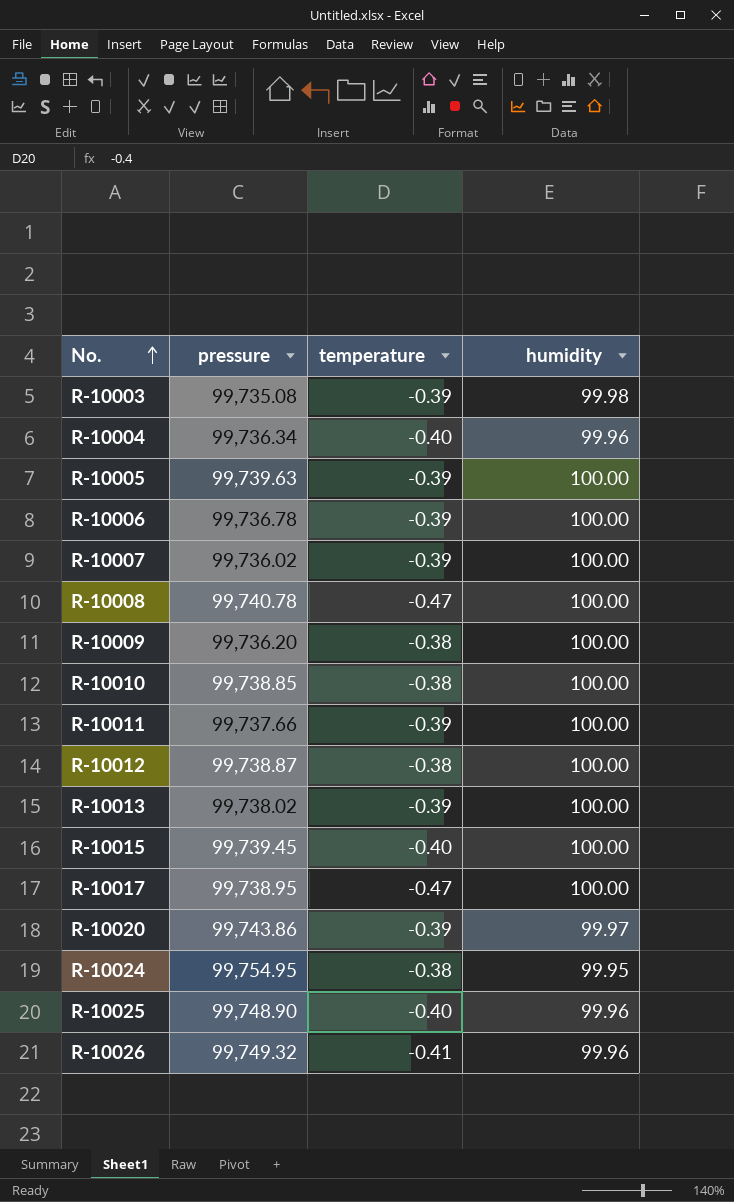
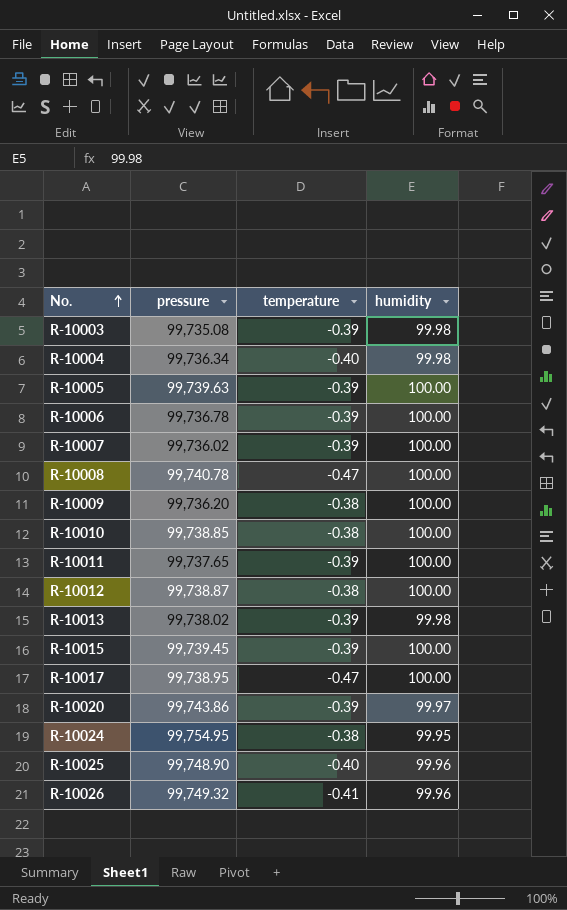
R-10004 | humidity: 99.96 -> 99.98
R-10011 | pressure: 99,737.66 -> 99,737.65
R-10013 | humidity: 100.00 -> 99.98
R-10015 | temperature: -0.40 -> -0.39

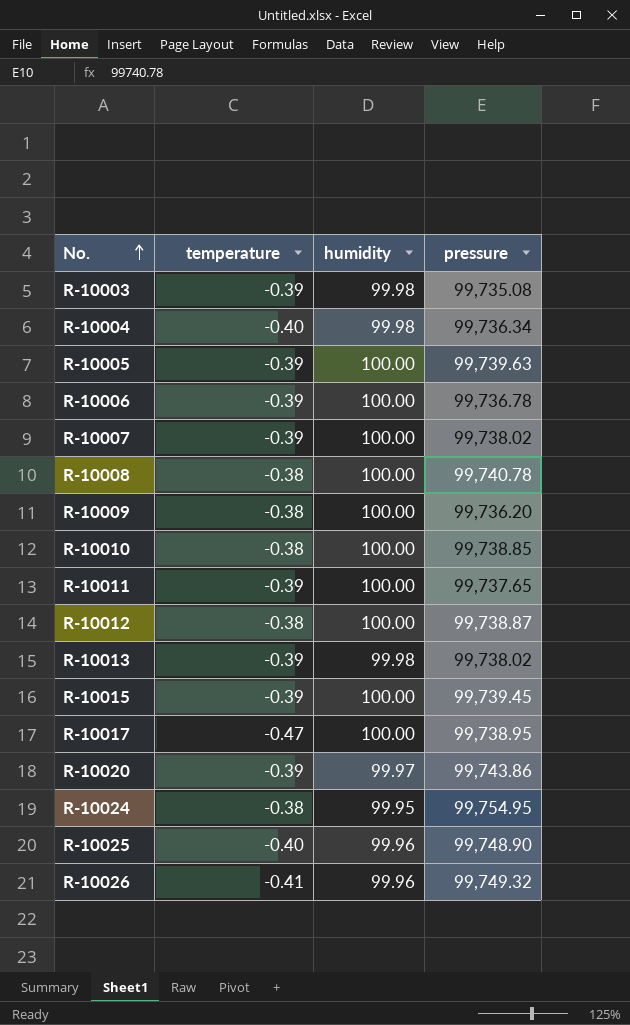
column pressure | position: 2 -> 4
R-10007 | pressure: 99,736.02 -> 99,738.02
R-10008 | temperature: -0.47 -> -0.38

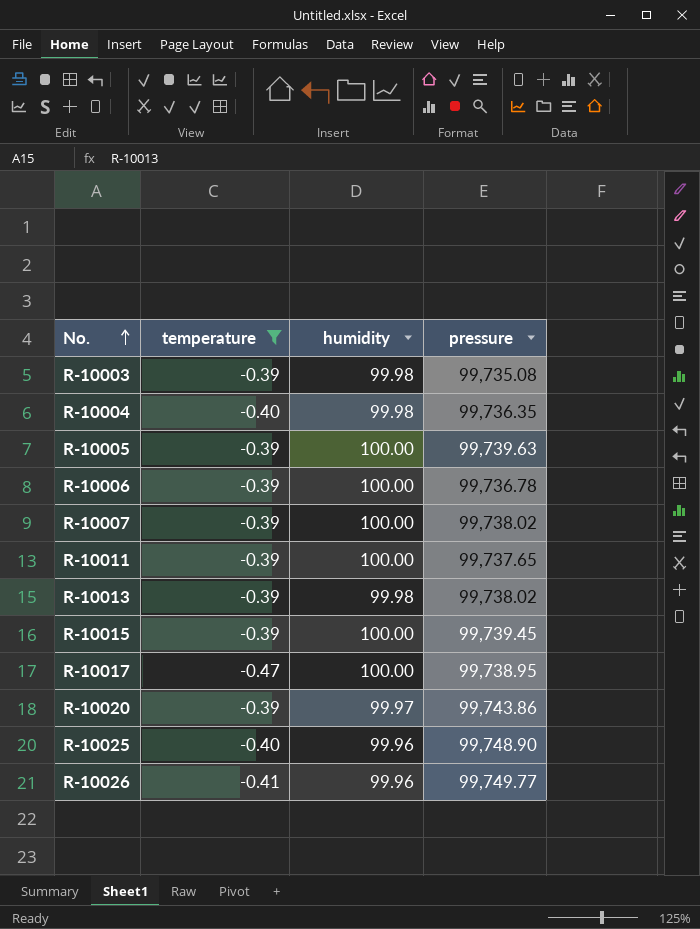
filter: none -> temperature != -0.38
R-10004 | pressure: 99,736.34 -> 99,736.35
R-10026 | pressure: 99,749.32 -> 99,749.77

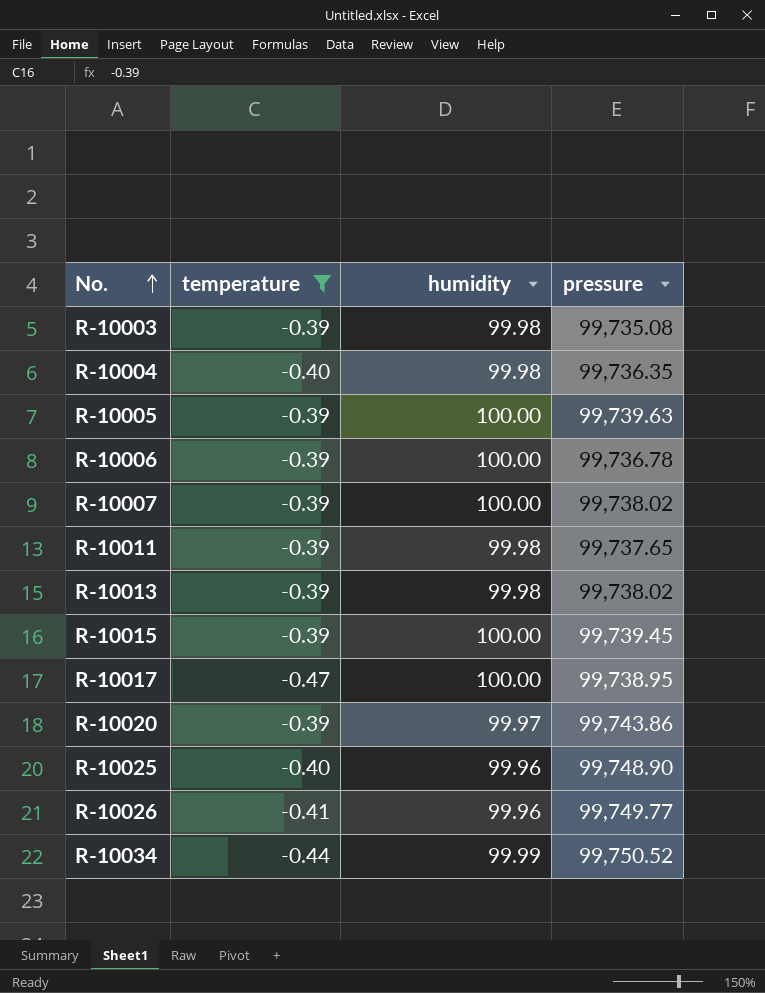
R-10011 | humidity: 100.00 -> 99.98
row R-10034: none -> -0.44 | 99.99 | 99,750.52

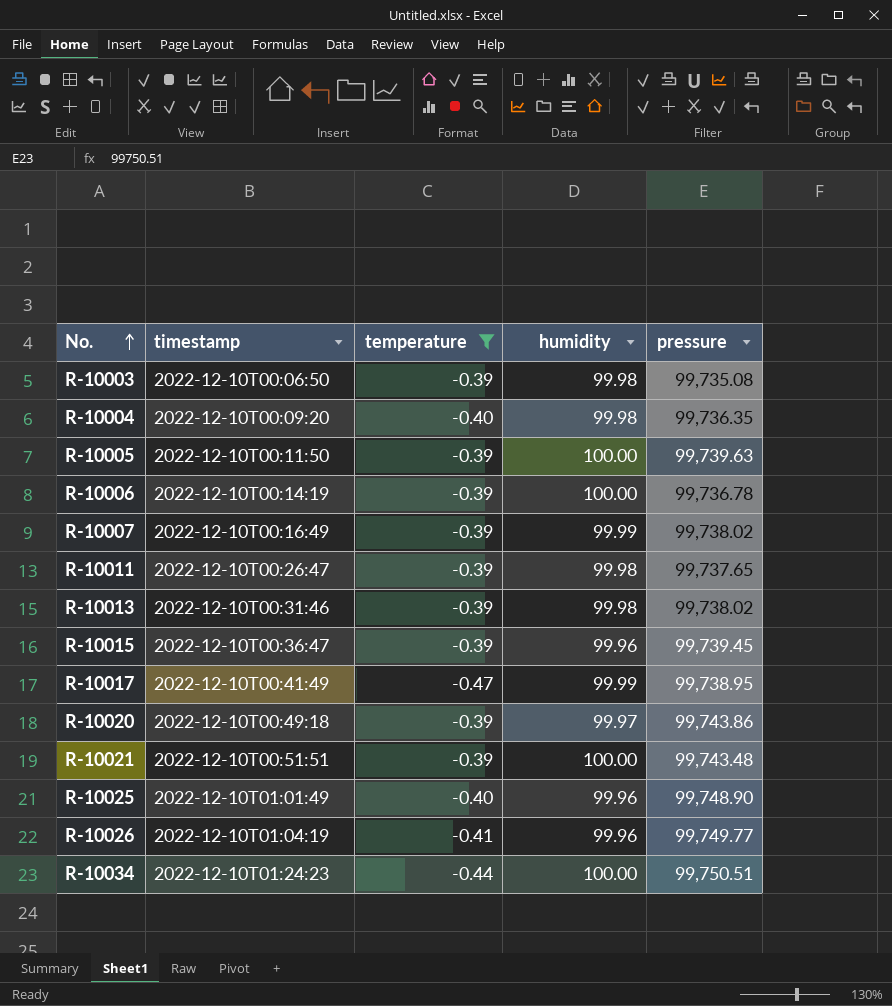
column timestamp | position: none -> 2
R-10007 | humidity: 100.00 -> 99.99
R-10015 | humidity: 100.00 -> 99.96
R-10017 | humidity: 100.00 -> 99.99
row R-10021: none -> 2022-12-10T00:51:51 | -0.39 | 100.00 | 99,743.48
R-10034 | humidity: 99.99 -> 100.00
R-10034 | pressure: 99,750.52 -> 99,750.51

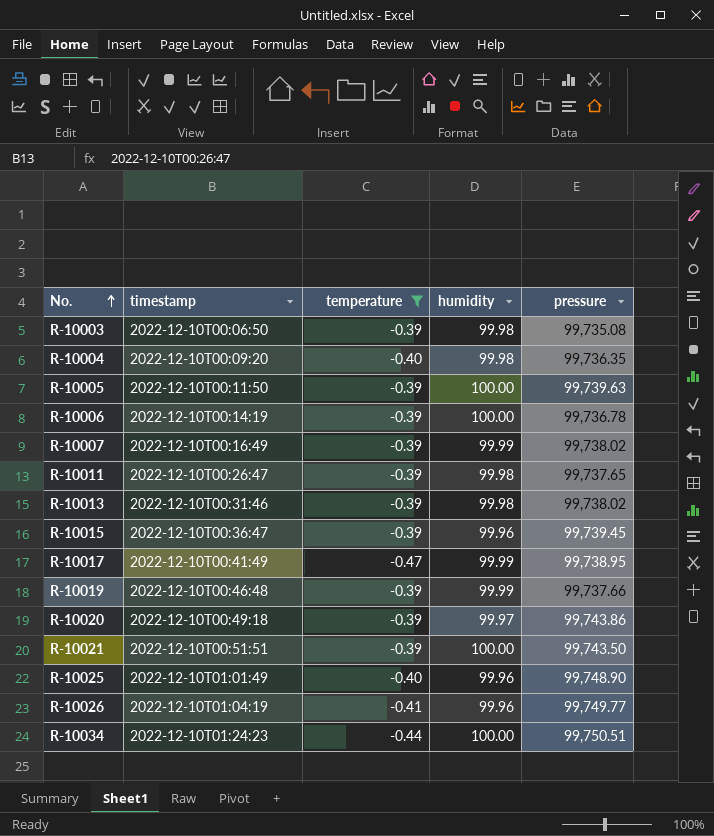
row R-10019: none -> 2022-12-10T00:46:48 | -0.39 | 99.99 | 99,737.66
R-10021 | pressure: 99,743.48 -> 99,743.50

